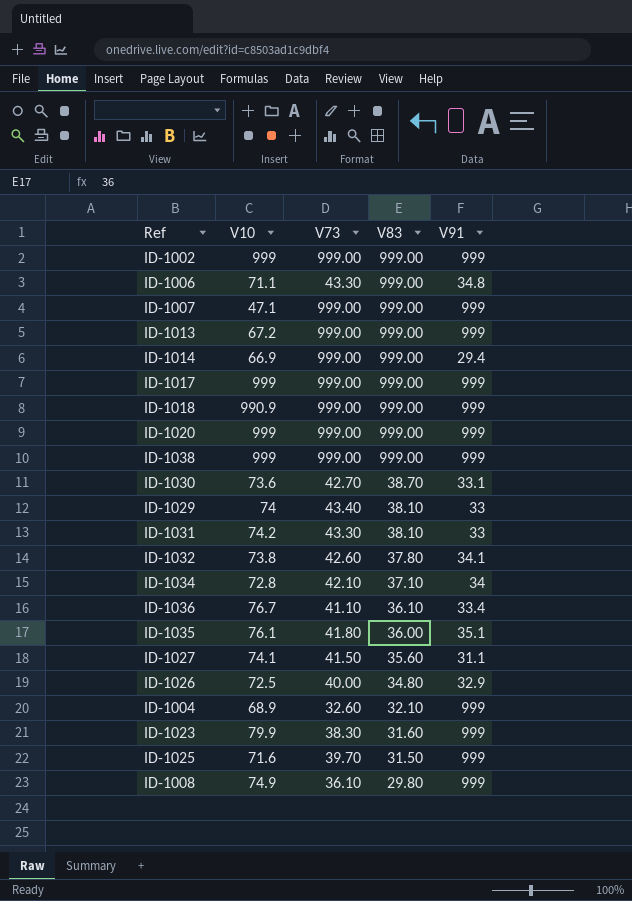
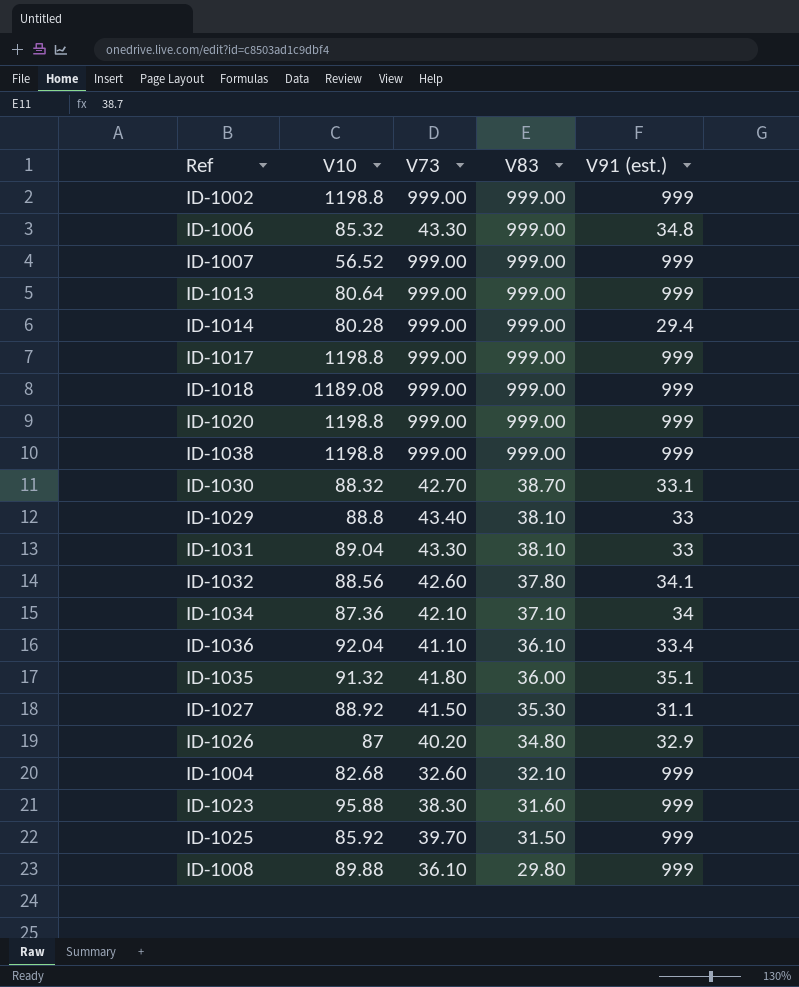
column name: V91 -> V91 (est.)
ID-1002 | V10: 999 -> 1198.8
ID-1006 | V10: 71.1 -> 85.32
ID-1007 | V10: 47.1 -> 56.52
ID-1013 | V10: 67.2 -> 80.64
ID-1014 | V10: 66.9 -> 80.28
ID-1017 | V10: 999 -> 1198.8
ID-1018 | V10: 990.9 -> 1189.08
ID-1020 | V10: 999 -> 1198.8
ID-1038 | V10: 999 -> 1198.8
ID-1030 | V10: 73.6 -> 88.32
ID-1029 | V10: 74 -> 88.8
ID-1031 | V10: 74.2 -> 89.04
ID-1032 | V10: 73.8 -> 88.56
ID-1034 | V10: 72.8 -> 87.36
ID-1036 | V10: 76.7 -> 92.04
ID-1035 | V10: 76.1 -> 91.32
ID-1027 | V10: 74.1 -> 88.92
ID-1027 | V83: 35.60 -> 35.30
ID-1026 | V10: 72.5 -> 87
ID-1026 | V73: 40.00 -> 40.20
ID-1004 | V10: 68.9 -> 82.68
ID-1023 | V10: 79.9 -> 95.88
ID-1025 | V10: 71.6 -> 85.92
ID-1008 | V10: 74.9 -> 89.88

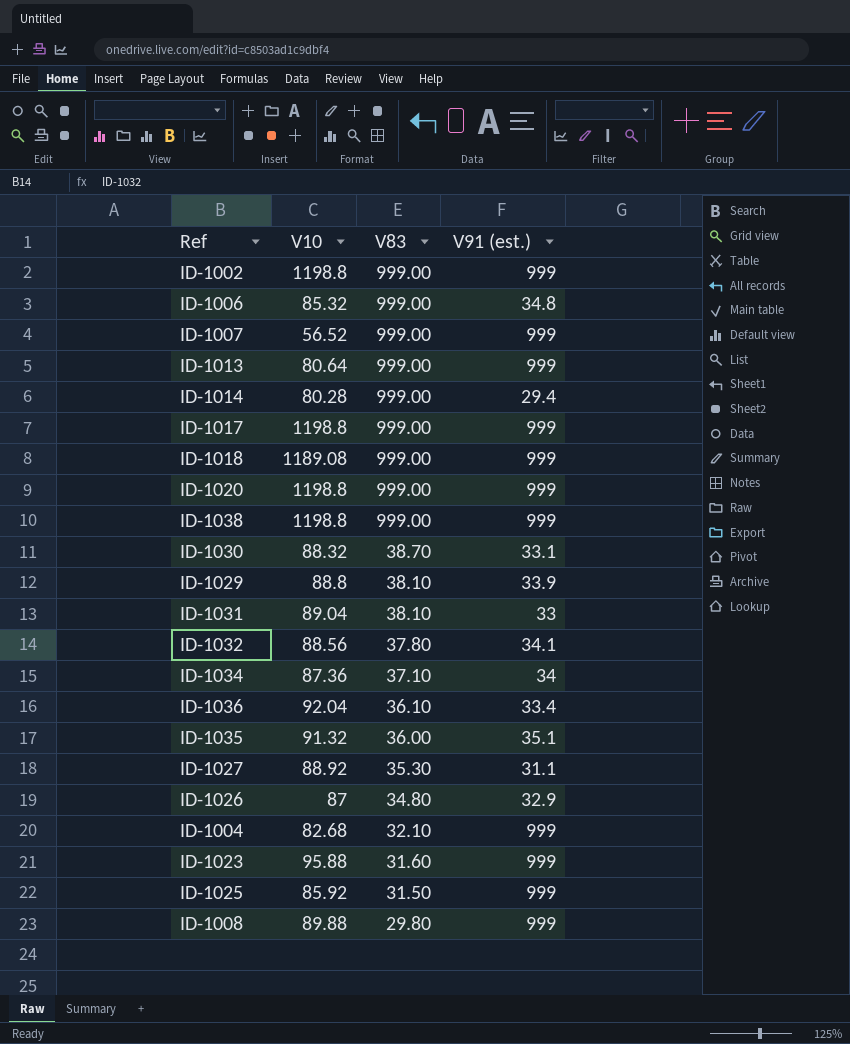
column V73 | position: 3 -> none
ID-1029 | V91 (est.): 33 -> 33.9

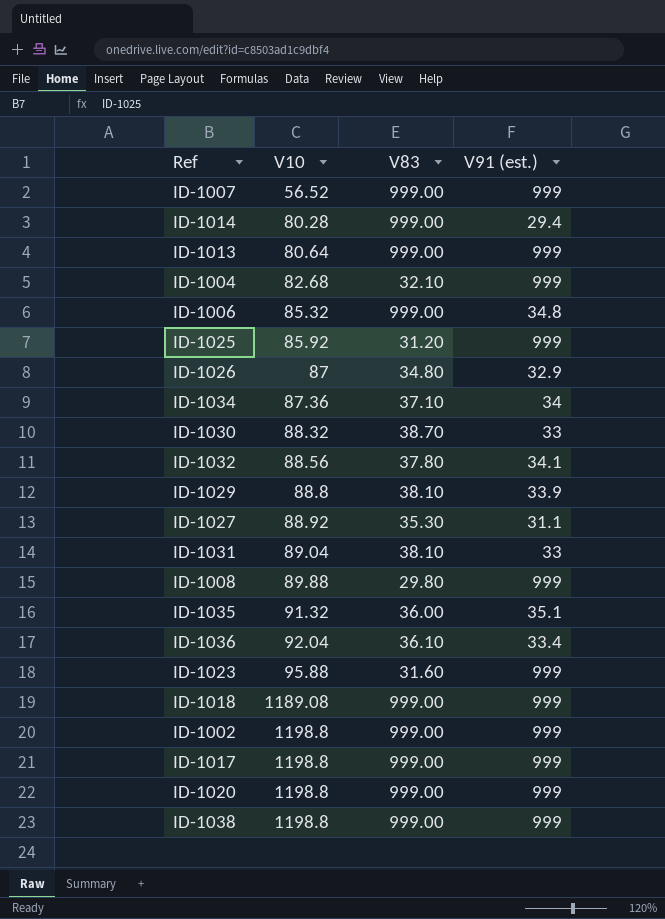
row order: V83 descending -> V10 ascending
ID-1025 | V83: 31.50 -> 31.20
ID-1030 | V91 (est.): 33.1 -> 33

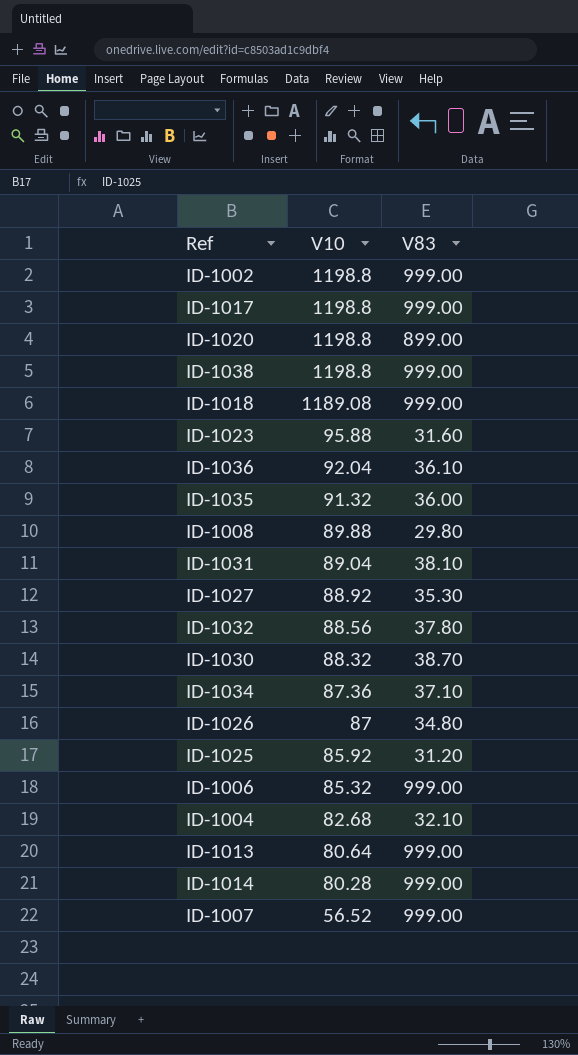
row order: V10 ascending -> V10 descending
column V91 (est.) | position: 4 -> none
row ID-1029: 88.8 | 38.10 | 33.9 -> none
ID-1020 | V83: 999.00 -> 899.00

